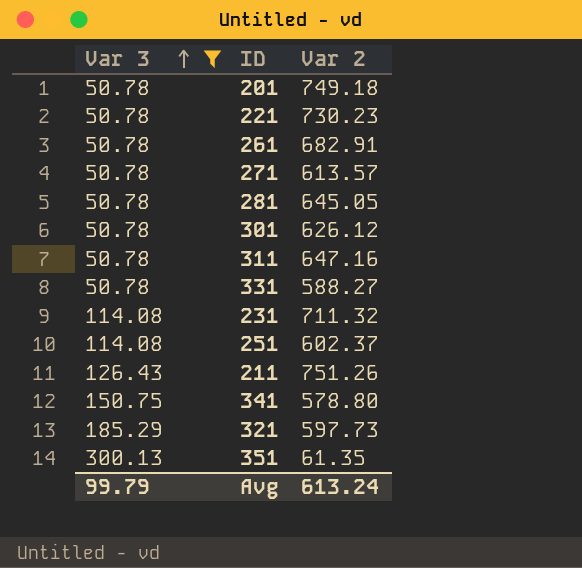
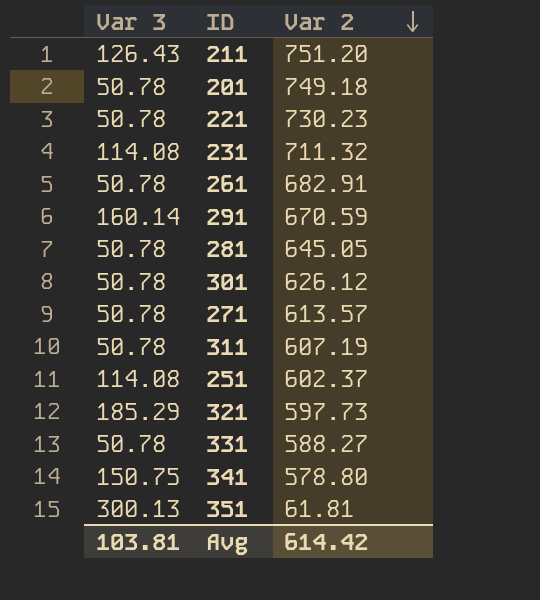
filter: Var 3 != 160.14 -> none
row order: Var 3 ascending -> Var 2 descending
211 | Var 2: 751.26 -> 751.20
311 | Var 2: 647.16 -> 607.19
351 | Var 2: 61.35 -> 61.81
Avg | Var 3: 99.79 -> 103.81
Avg | Var 2: 613.24 -> 614.42

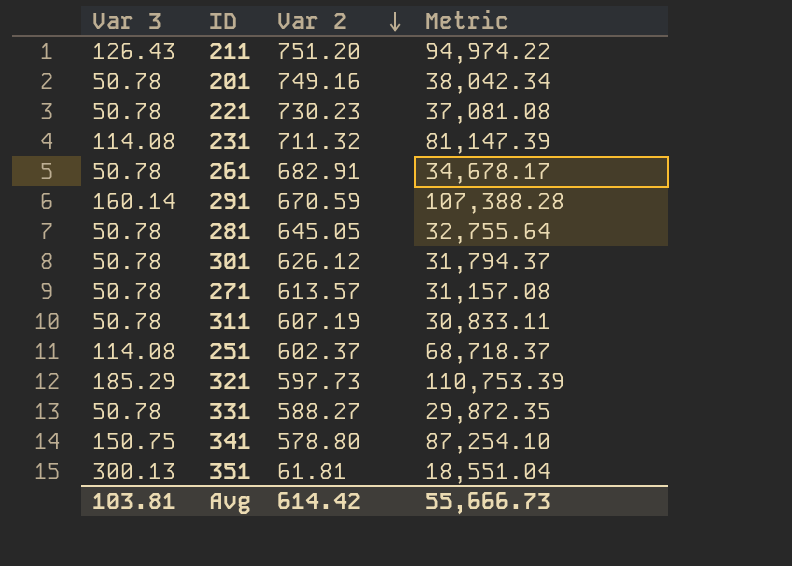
column Metric | formula: none -> [Var 3] * [Var 2]
201 | Var 2: 749.18 -> 749.16

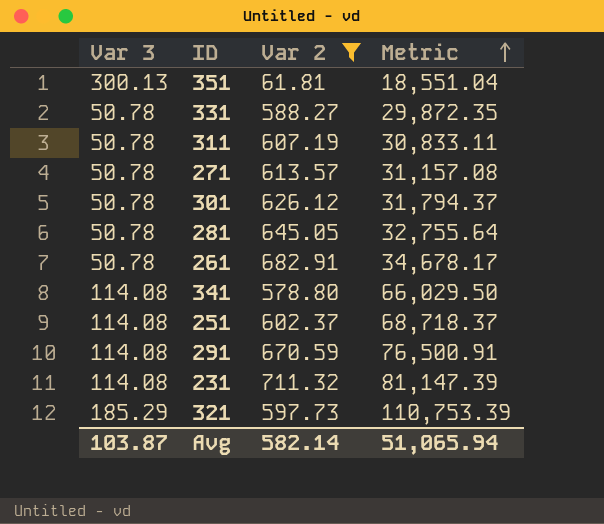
filter: none -> Var 2 <= 711.32
row order: Var 2 descending -> Metric ascending
341 | Var 3: 150.75 -> 114.08
341 | Metric: 87,254.10 -> 66,029.50
291 | Var 3: 160.14 -> 114.08
291 | Metric: 107,388.28 -> 76,500.91
Avg | Var 3: 103.81 -> 103.87
Avg | Var 2: 614.42 -> 582.14
Avg | Metric: 55,666.73 -> 51,065.94

